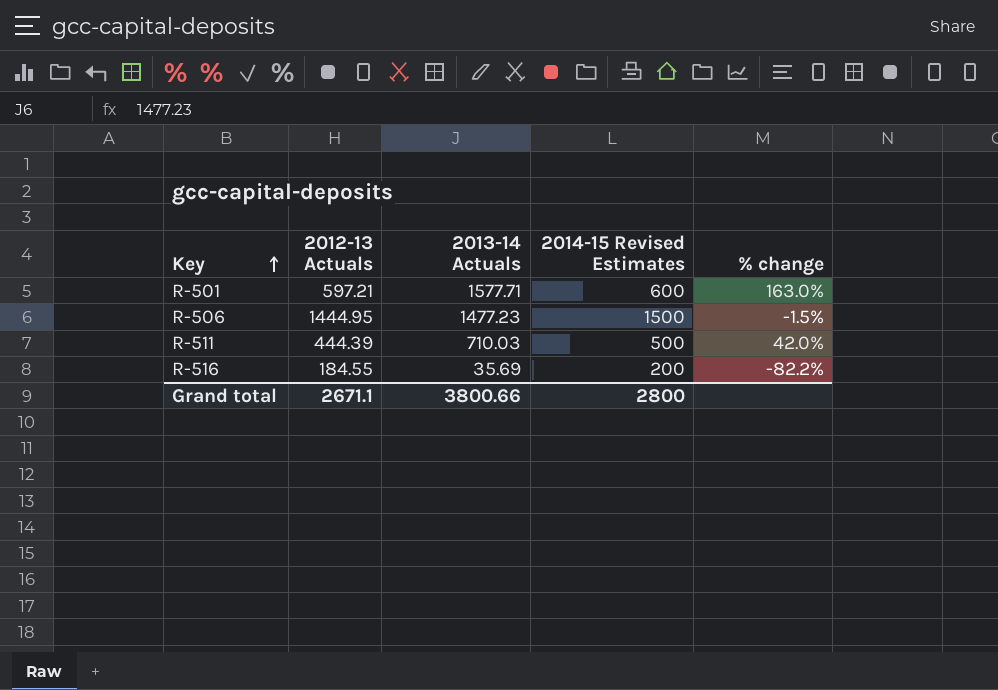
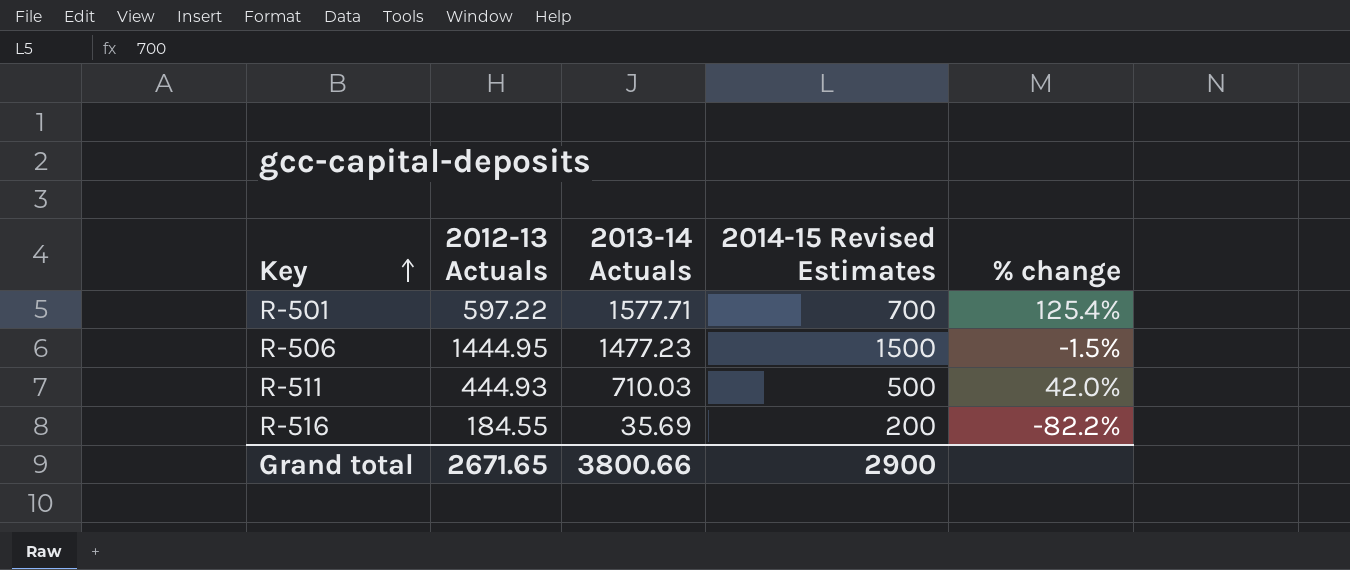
R-501 | 2012-13 Actuals: 597.21 -> 597.22
R-501 | 2014-15 Revised Estimates: 600 -> 700
R-501 | % change: 163.0% -> 125.4%
R-511 | 2012-13 Actuals: 444.39 -> 444.93
Grand total | 2012-13 Actuals: 2671.1 -> 2671.65
Grand total | 2014-15 Revised Estimates: 2800 -> 2900

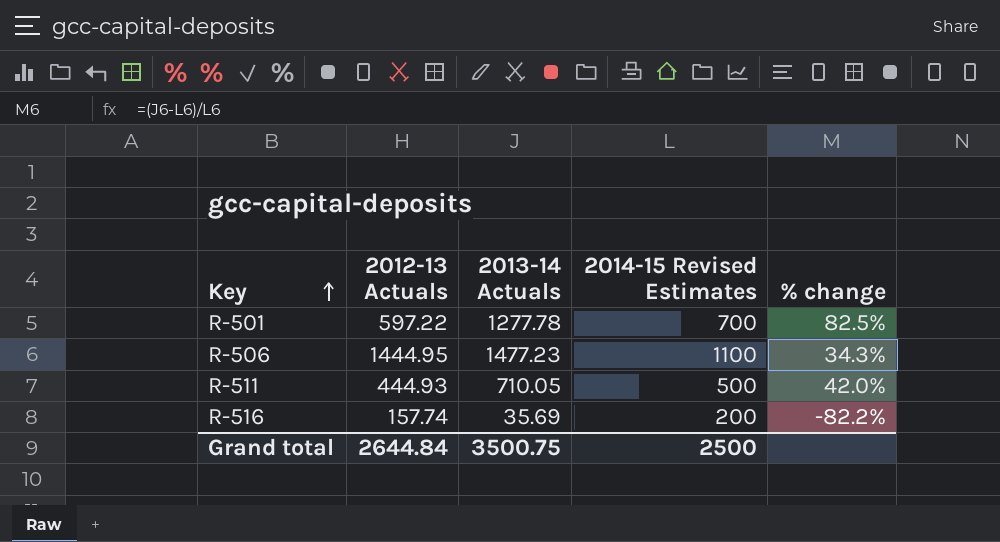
R-501 | 2013-14 Actuals: 1577.71 -> 1277.78
R-501 | % change: 125.4% -> 82.5%
R-506 | 2014-15 Revised Estimates: 1500 -> 1100
R-506 | % change: -1.5% -> 34.3%
R-511 | 2013-14 Actuals: 710.03 -> 710.05
R-516 | 2012-13 Actuals: 184.55 -> 157.74
Grand total | 2012-13 Actuals: 2671.65 -> 2644.84
Grand total | 2013-14 Actuals: 3800.66 -> 3500.75
Grand total | 2014-15 Revised Estimates: 2900 -> 2500

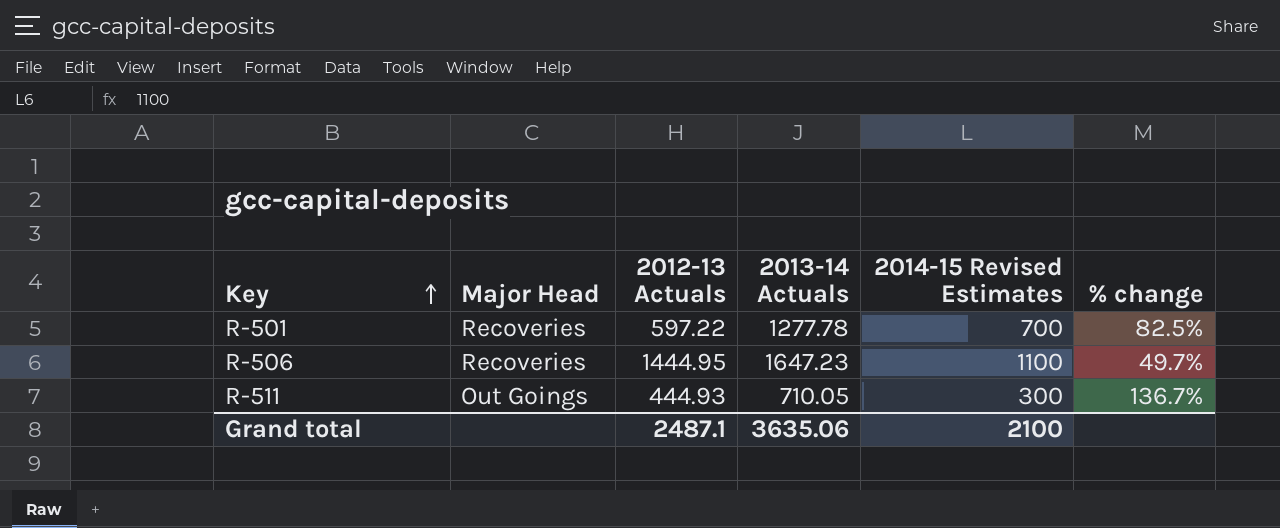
column Major Head | position: none -> 2
row R-516: 157.74 | 35.69 | 200 | -82.2% -> none
R-506 | 2013-14 Actuals: 1477.23 -> 1647.23
R-506 | % change: 34.3% -> 49.7%
R-511 | 2014-15 Revised Estimates: 500 -> 300
R-511 | % change: 42.0% -> 136.7%
Grand total | 2012-13 Actuals: 2644.84 -> 2487.1
Grand total | 2013-14 Actuals: 3500.75 -> 3635.06
Grand total | 2014-15 Revised Estimates: 2500 -> 2100

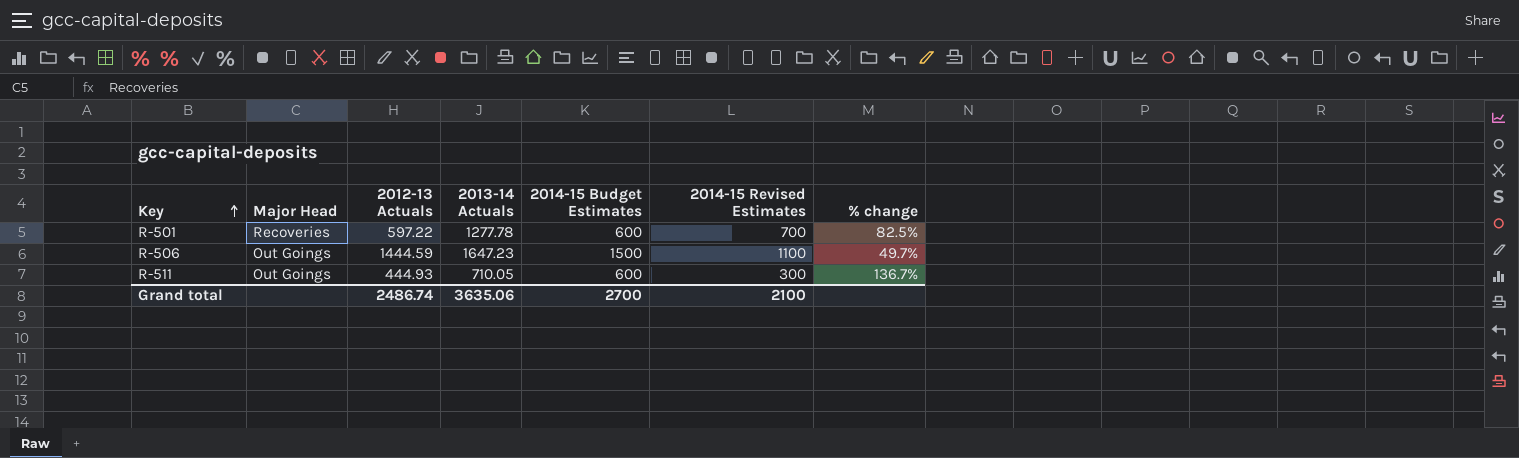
column 2014-15 Budget Estimates | position: none -> 5
R-506 | Major Head: Recoveries -> Out Goings
R-506 | 2012-13 Actuals: 1444.95 -> 1444.59
Grand total | 2012-13 Actuals: 2487.1 -> 2486.74

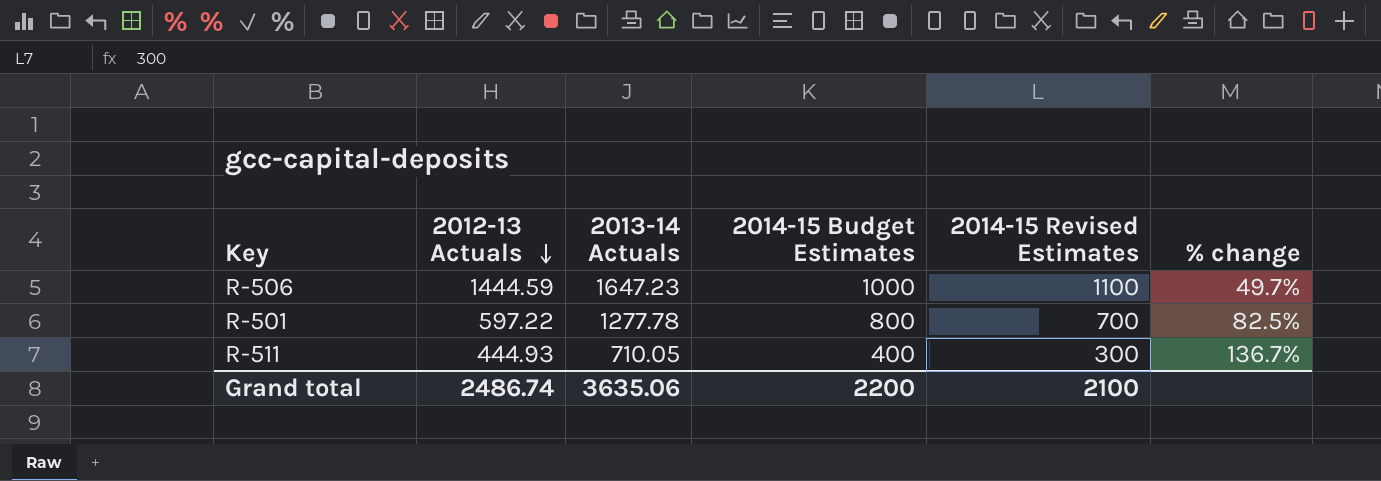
row order: Key ascending -> 2012-13 Actuals descending
column Major Head | position: 2 -> none
R-506 | 2014-15 Budget Estimates: 1500 -> 1000
R-501 | 2014-15 Budget Estimates: 600 -> 800
R-511 | 2014-15 Budget Estimates: 600 -> 400
Grand total | 2014-15 Budget Estimates: 2700 -> 2200

